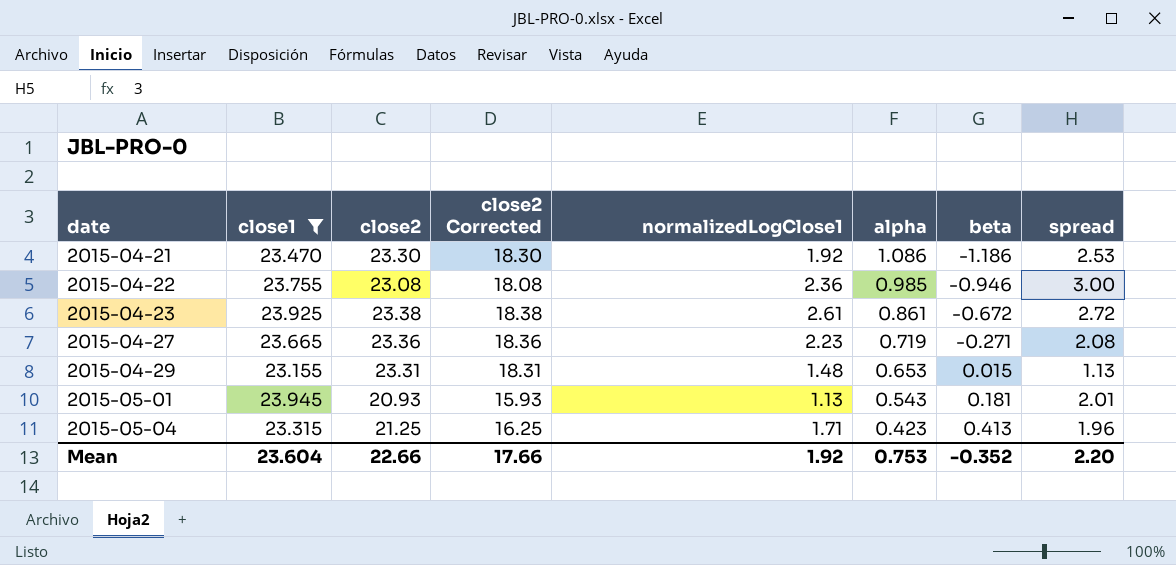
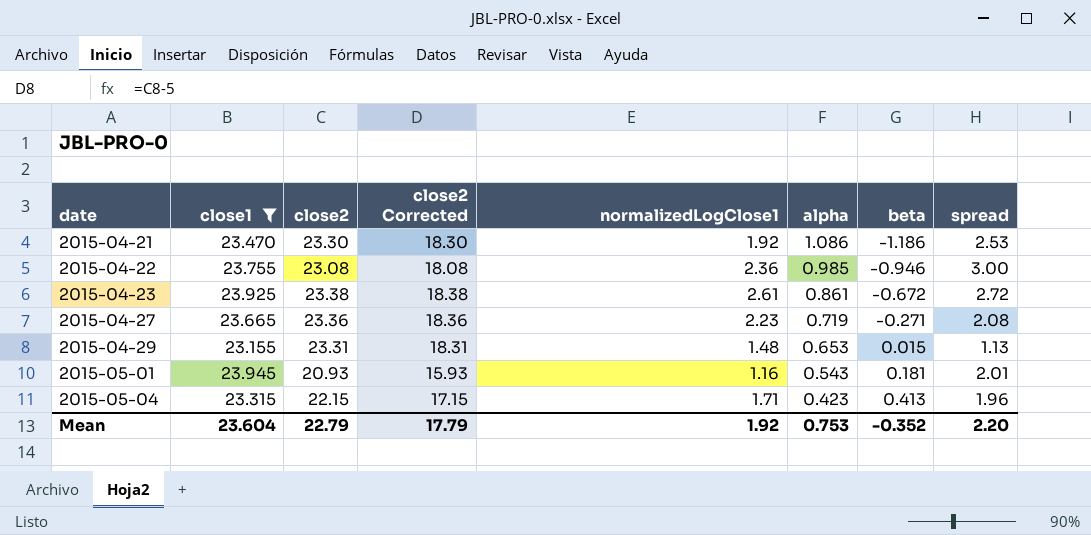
2015-05-01 | normalizedLogClose1: 1.13 -> 1.16
2015-05-04 | close2: 21.25 -> 22.15
2015-05-04 | close2 Corrected: 16.25 -> 17.15
Mean | close2: 22.66 -> 22.79
Mean | close2 Corrected: 17.66 -> 17.79

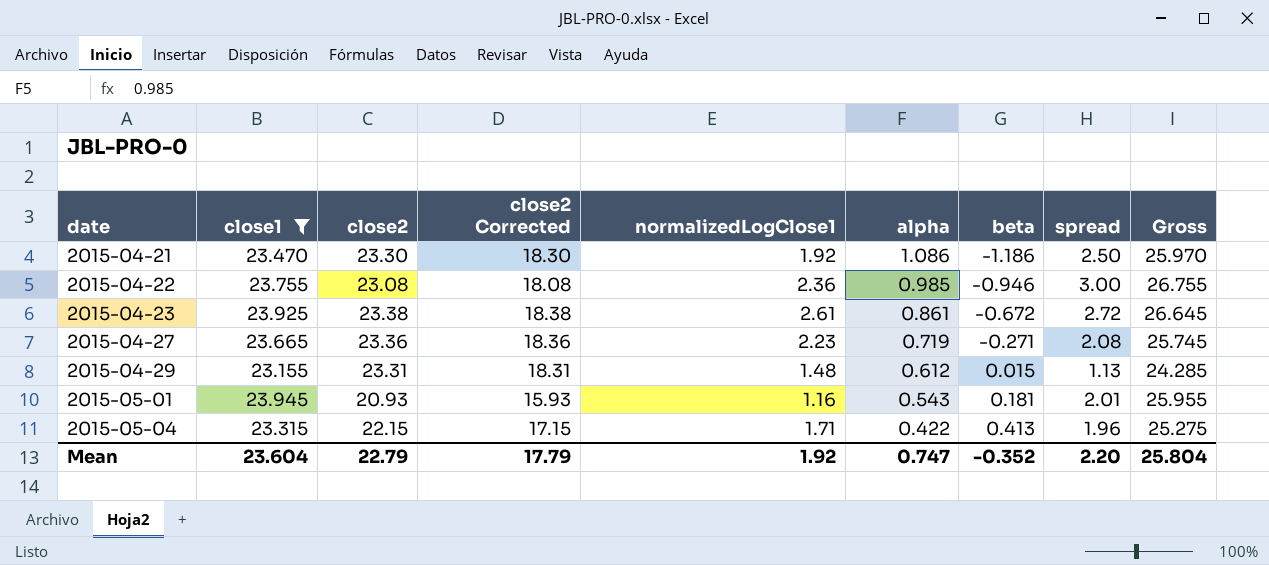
column Gross | formula: none -> [close1] + [spread]
2015-04-21 | spread: 2.53 -> 2.50
2015-04-29 | alpha: 0.653 -> 0.612
2015-05-04 | alpha: 0.423 -> 0.422
Mean | alpha: 0.753 -> 0.747

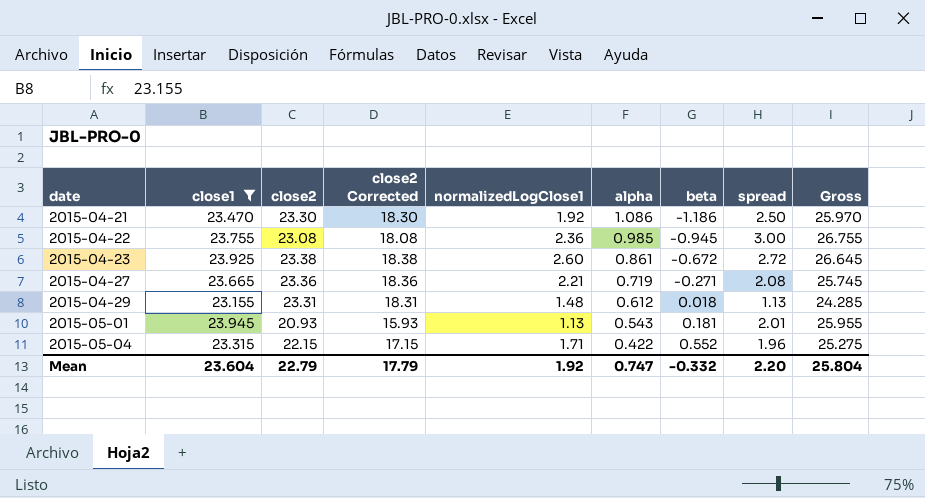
2015-04-22 | beta: -0.946 -> -0.945
2015-04-23 | normalizedLogClose1: 2.61 -> 2.60
2015-04-27 | normalizedLogClose1: 2.23 -> 2.21
2015-04-29 | beta: 0.015 -> 0.018
2015-05-01 | normalizedLogClose1: 1.16 -> 1.13
2015-05-04 | beta: 0.413 -> 0.552
Mean | beta: -0.352 -> -0.332

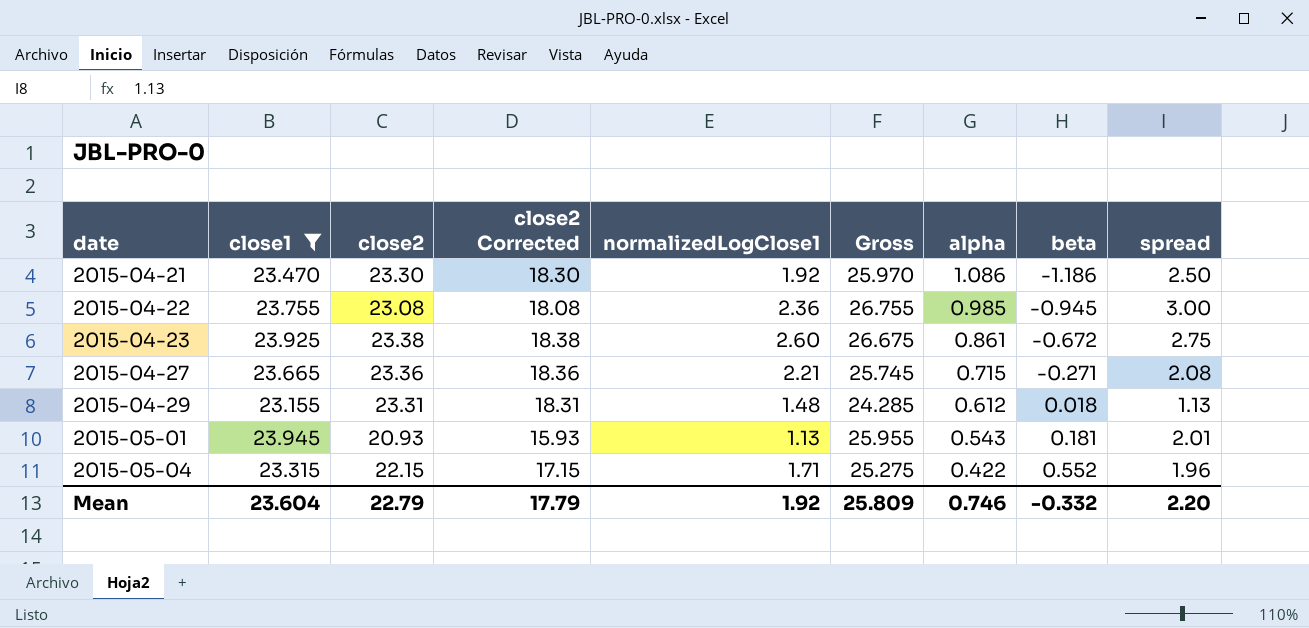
column Gross | position: 9 -> 6
2015-04-23 | Gross: 26.645 -> 26.675
2015-04-23 | spread: 2.72 -> 2.75
2015-04-27 | alpha: 0.719 -> 0.715
Mean | Gross: 25.804 -> 25.809
Mean | alpha: 0.747 -> 0.746

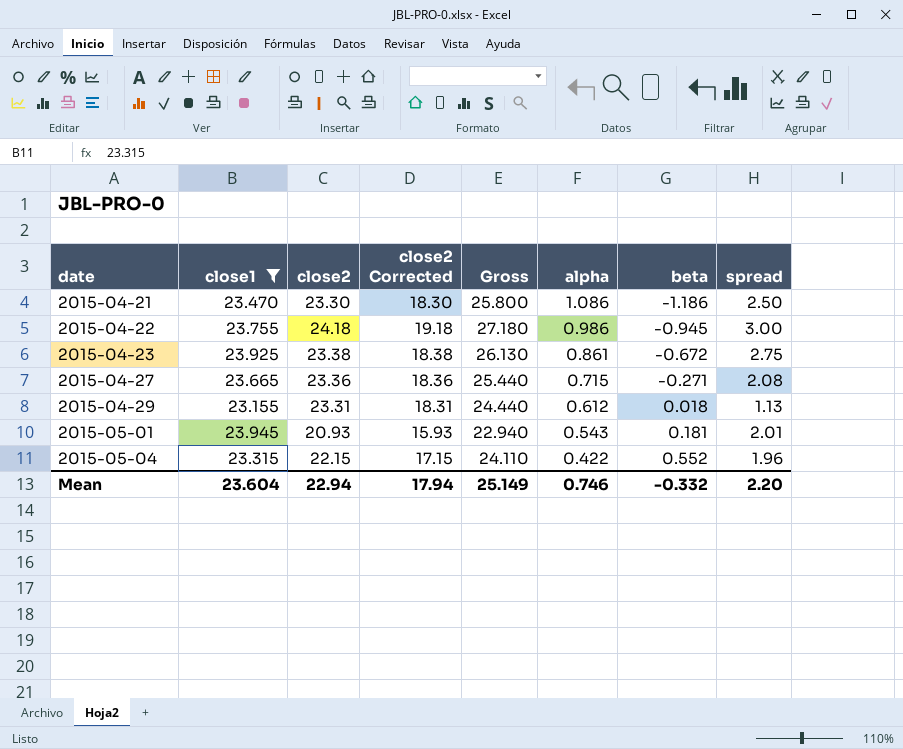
column normalizedLogClose1 | position: 5 -> none
column Gross | formula: [close1] + [spread] -> [close2] + [spread]
2015-04-22 | close2: 23.08 -> 24.18
2015-04-22 | close2 Corrected: 18.08 -> 19.18
2015-04-22 | alpha: 0.985 -> 0.986
Mean | close2: 22.79 -> 22.94
Mean | close2 Corrected: 17.79 -> 17.94
Mean | Gross: 25.809 -> 25.149

